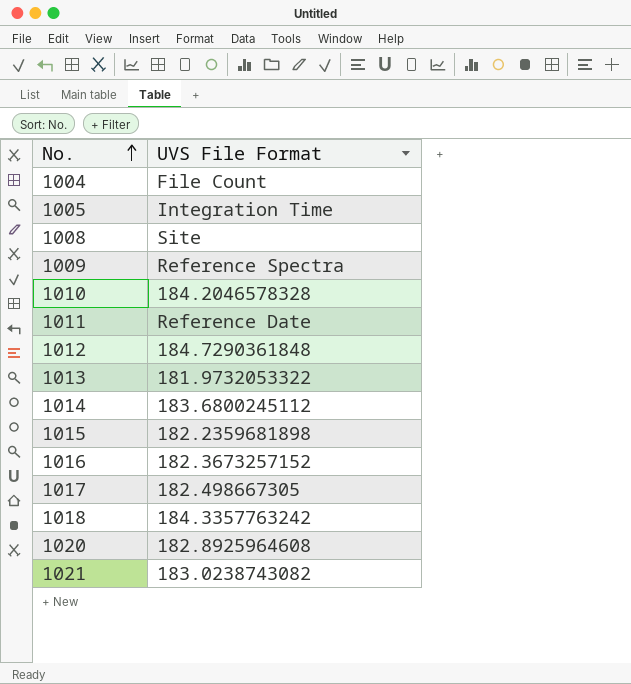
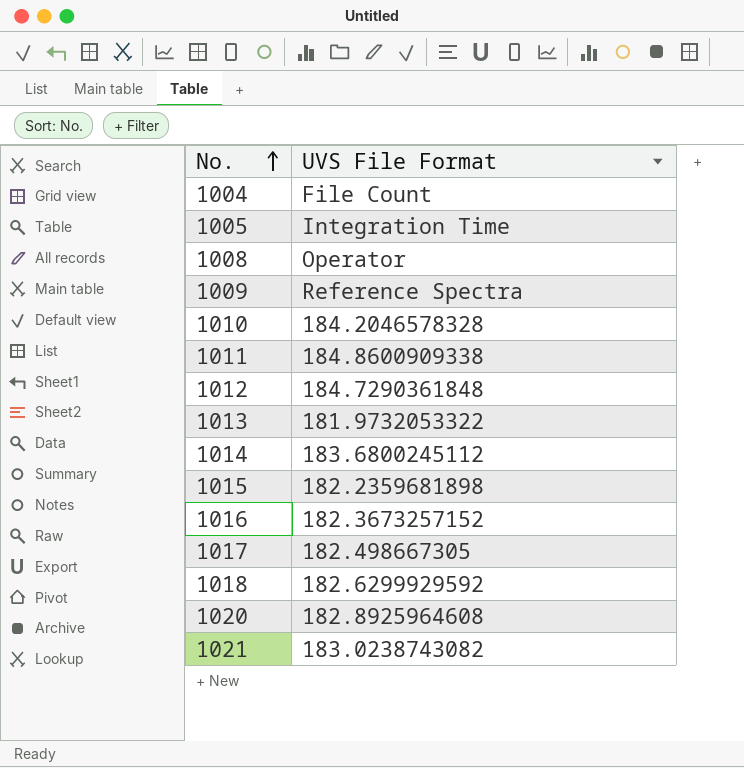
1008 | UVS File Format: Site -> Operator
1011 | UVS File Format: Reference Date -> 184.8600909338
1018 | UVS File Format: 184.3357763242 -> 182.6299929592

